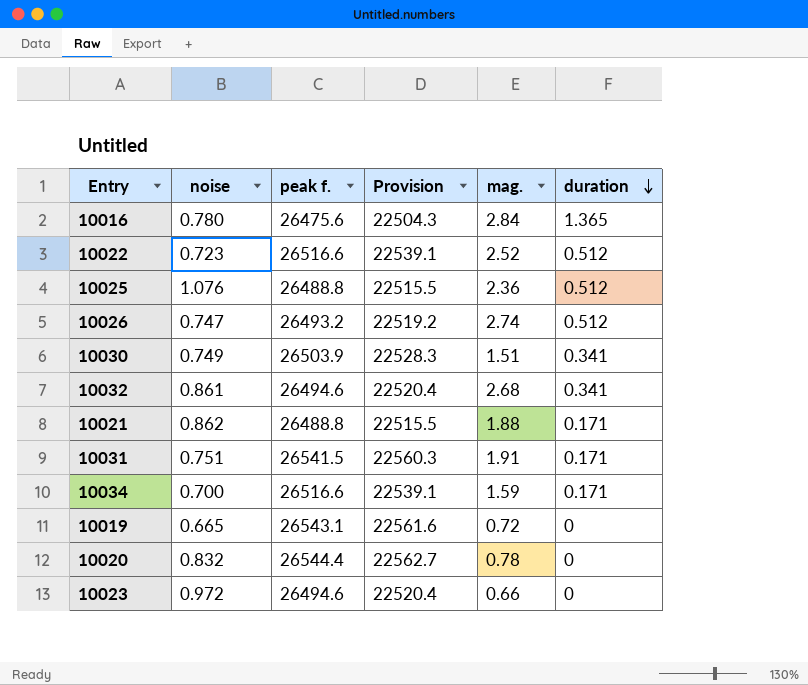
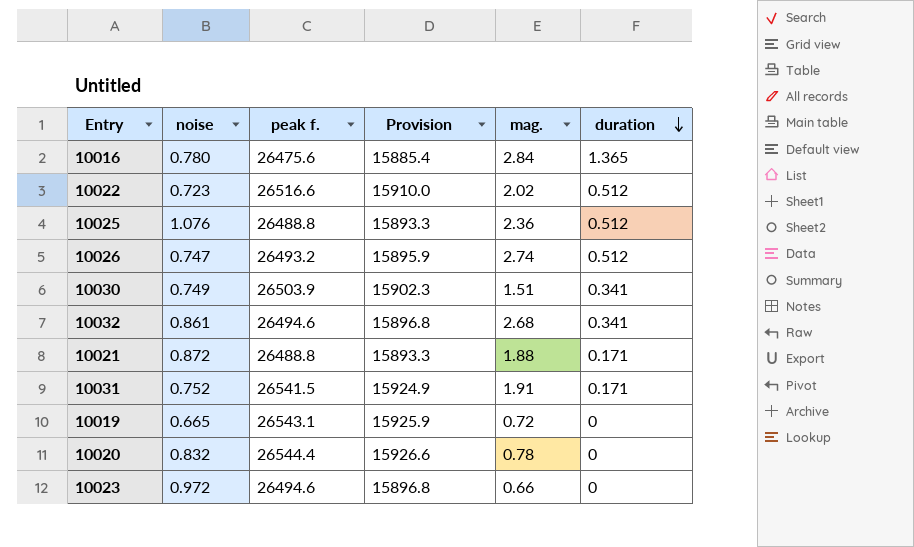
column Provision | formula: [peak f.] * 0.85 -> [peak f.] * 0.6
row 10034: 0.700 | 26516.6 | 22539.1 | 1.59 | 0.171 -> none
10022 | mag.: 2.52 -> 2.02
10021 | noise: 0.862 -> 0.872
10031 | noise: 0.751 -> 0.752

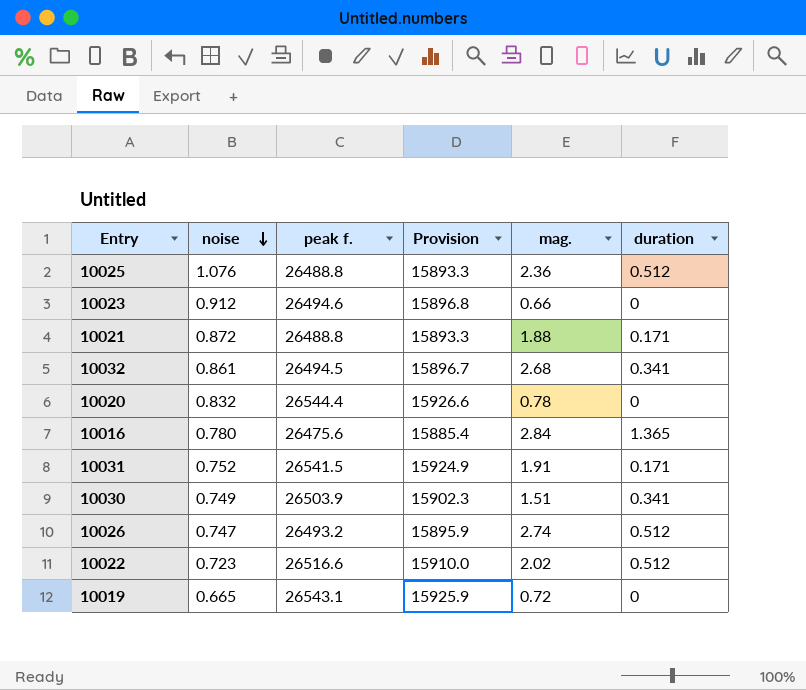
row order: duration descending -> noise descending
10023 | noise: 0.972 -> 0.912
10032 | peak f.: 26494.6 -> 26494.5
10032 | Provision: 15896.8 -> 15896.7

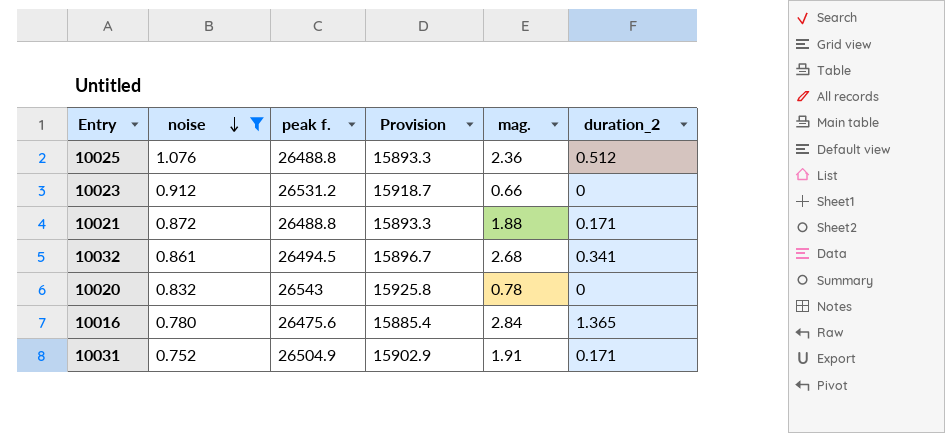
filter: none -> noise >= 0.752
column name: duration -> duration_2
10023 | peak f.: 26494.6 -> 26531.2
10023 | Provision: 15896.8 -> 15918.7
10020 | peak f.: 26544.4 -> 26543
10020 | Provision: 15926.6 -> 15925.8
10031 | peak f.: 26541.5 -> 26504.9
10031 | Provision: 15924.9 -> 15902.9

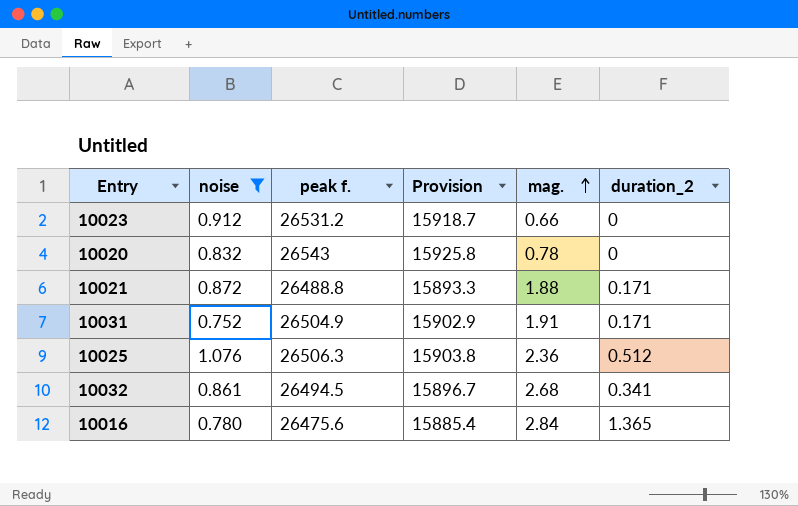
row order: noise descending -> mag. ascending
10025 | peak f.: 26488.8 -> 26506.3
10025 | Provision: 15893.3 -> 15903.8

